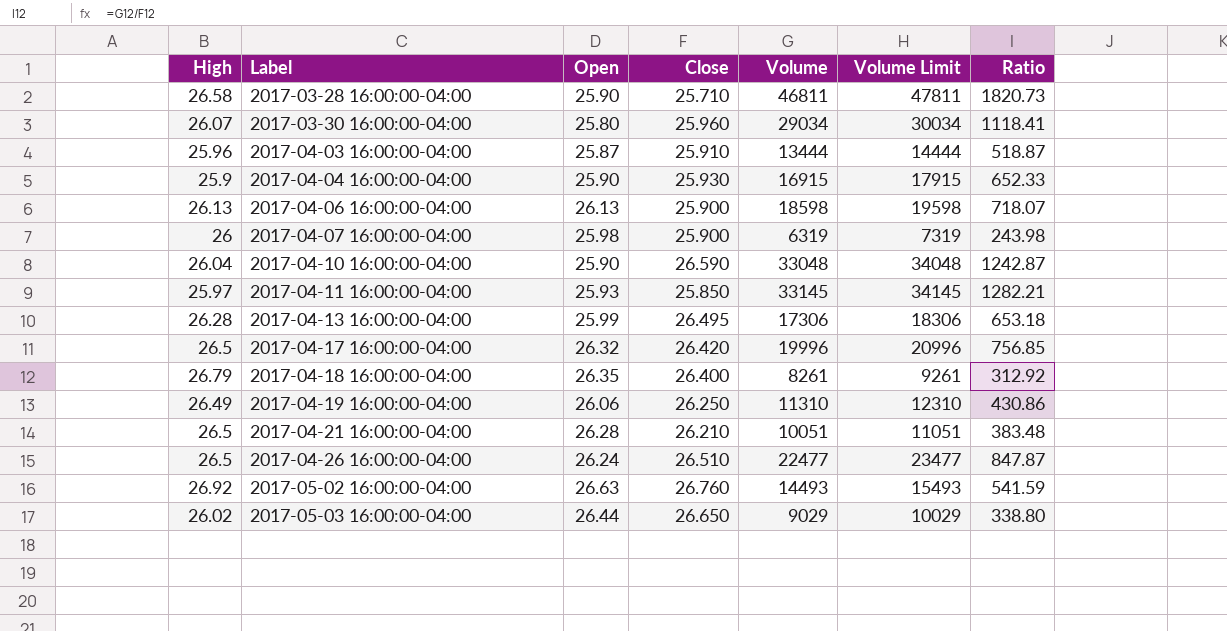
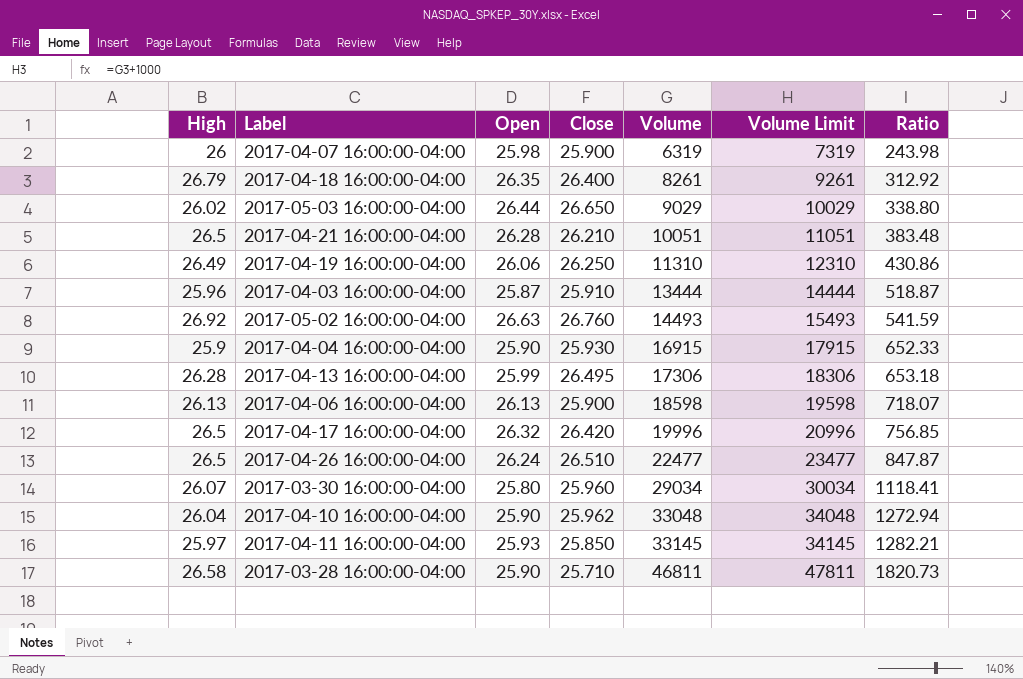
row order: Label ascending -> Volume ascending
2017-04-10 16:00:00-04:00 | Close: 26.590 -> 25.962
2017-04-10 16:00:00-04:00 | Ratio: 1242.87 -> 1272.94

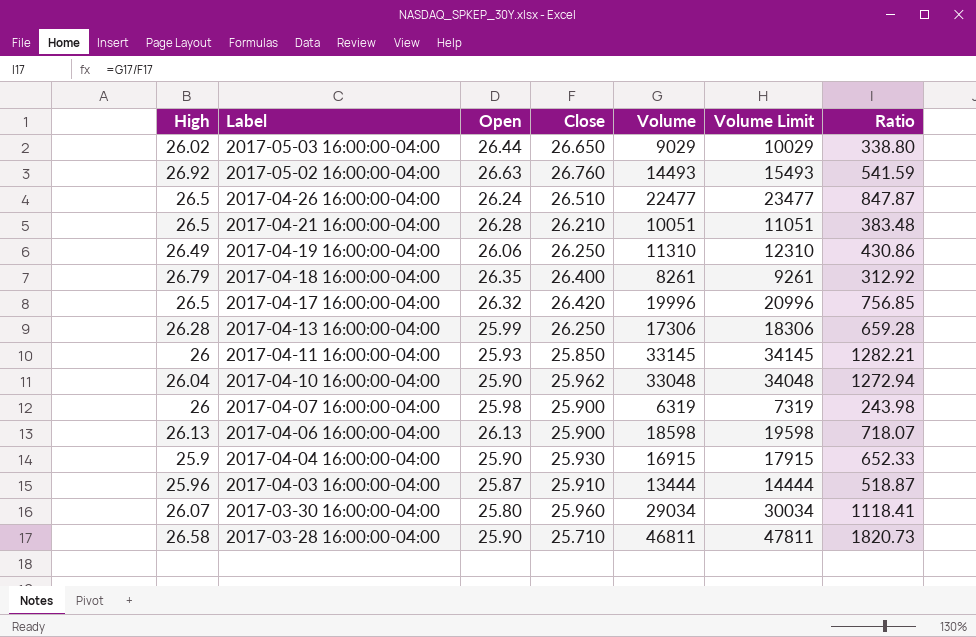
row order: Volume ascending -> Label descending
2017-04-13 16:00:00-04:00 | Close: 26.495 -> 26.250
2017-04-13 16:00:00-04:00 | Ratio: 653.18 -> 659.28
2017-04-11 16:00:00-04:00 | High: 25.97 -> 26

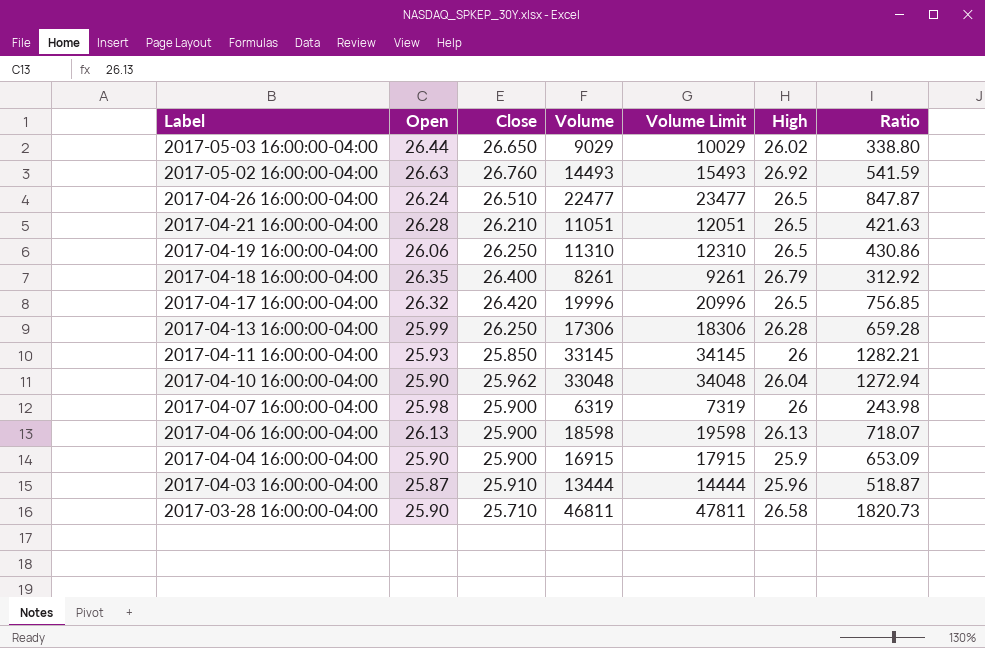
column High | position: 1 -> 6
row 2017-03-30 16:00:00-04:00: 26.07 | 25.80 | 25.960 | 29034 | 30034 | 1118.41 -> none
2017-04-21 16:00:00-04:00 | Volume: 10051 -> 11051
2017-04-21 16:00:00-04:00 | Volume Limit: 11051 -> 12051
2017-04-21 16:00:00-04:00 | Ratio: 383.48 -> 421.63
2017-04-19 16:00:00-04:00 | High: 26.49 -> 26.5
2017-04-04 16:00:00-04:00 | Close: 25.930 -> 25.900
2017-04-04 16:00:00-04:00 | Ratio: 652.33 -> 653.09

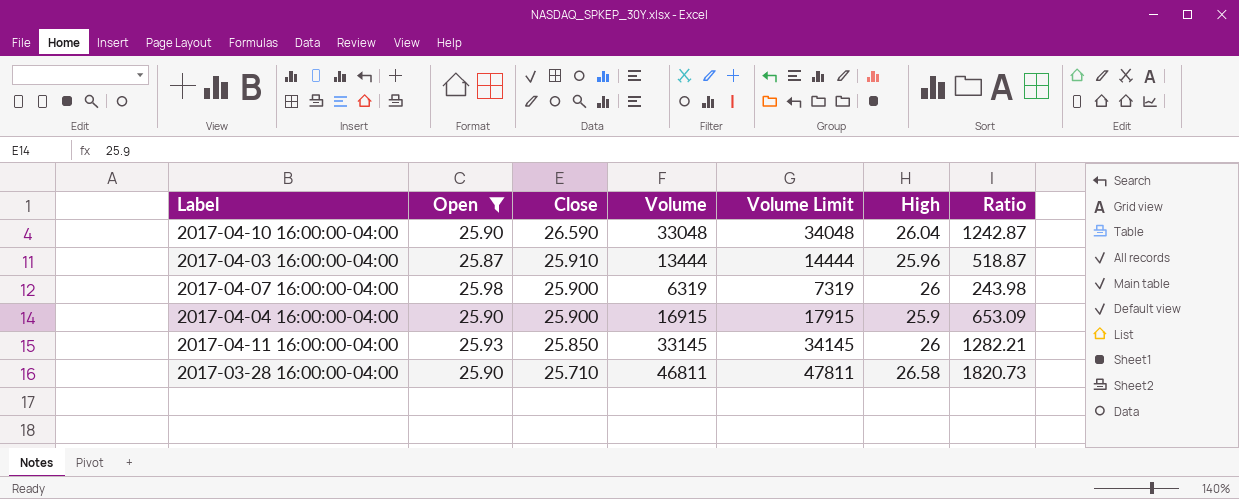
filter: none -> Open <= 25.98
row order: Label descending -> Close descending
2017-04-10 16:00:00-04:00 | Close: 25.962 -> 26.590
2017-04-10 16:00:00-04:00 | Ratio: 1272.94 -> 1242.87

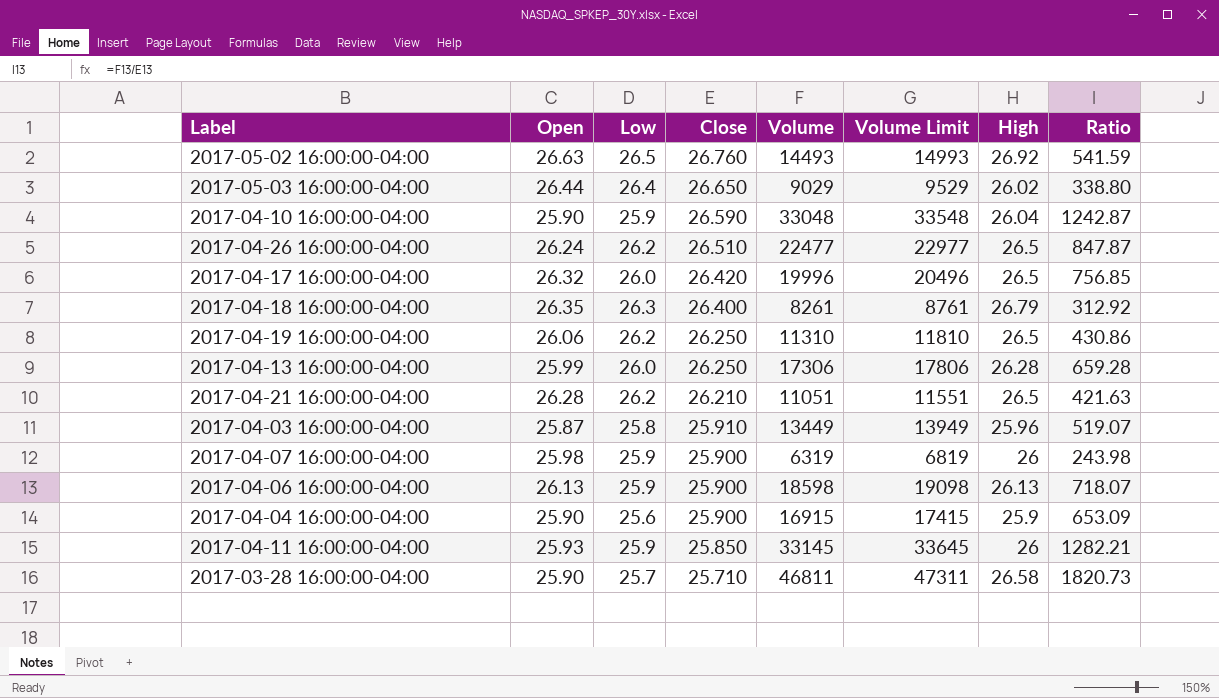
filter: Open <= 25.98 -> none
column Low | position: none -> 3
column Volume Limit | formula: [Volume] + 1000 -> [Volume] + 500
2017-04-03 16:00:00-04:00 | Volume: 13444 -> 13449
2017-04-03 16:00:00-04:00 | Ratio: 518.87 -> 519.07

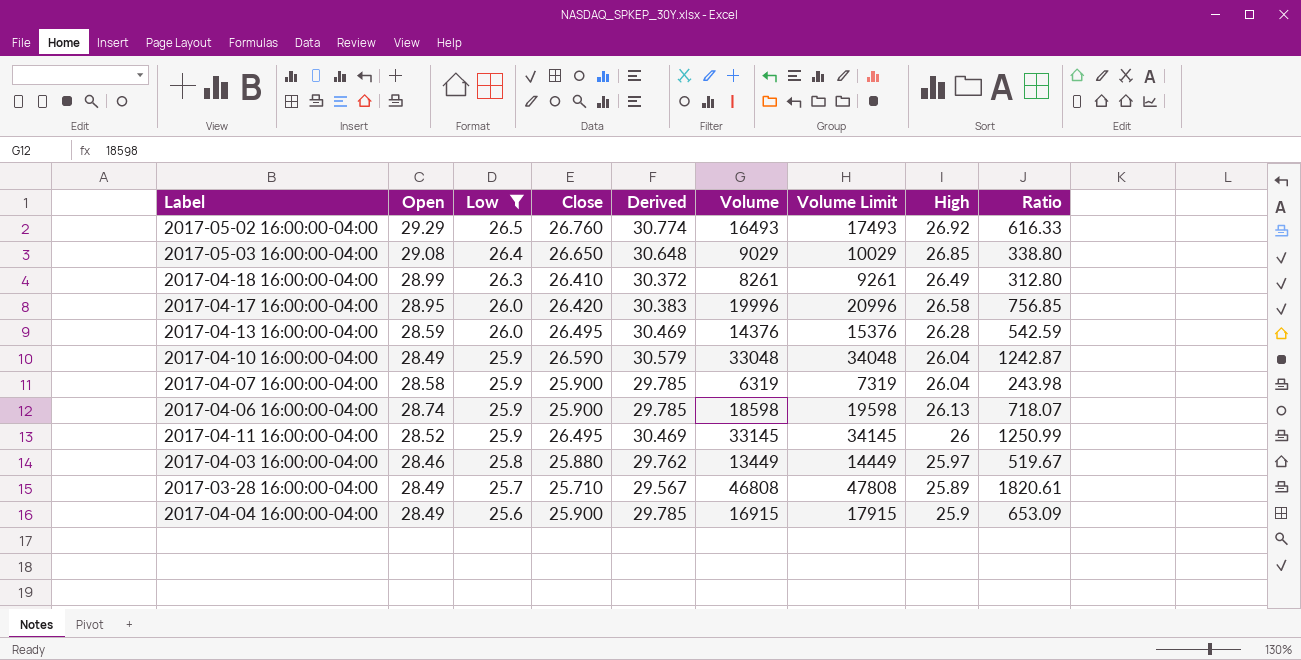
filter: none -> Low != 26.2
row order: Close descending -> Low descending
column Derived | formula: none -> [Close] * 1.15
column Volume Limit | formula: [Volume] + 500 -> [Volume] + 1000
2017-05-02 16:00:00-04:00 | Open: 26.63 -> 29.29
2017-05-02 16:00:00-04:00 | Volume: 14493 -> 16493
2017-05-02 16:00:00-04:00 | Ratio: 541.59 -> 616.33
2017-05-03 16:00:00-04:00 | Open: 26.44 -> 29.08
2017-05-03 16:00:00-04:00 | High: 26.02 -> 26.85
2017-04-18 16:00:00-04:00 | Open: 26.35 -> 28.99
2017-04-18 16:00:00-04:00 | Close: 26.400 -> 26.410
2017-04-18 16:00:00-04:00 | High: 26.79 -> 26.49
2017-04-18 16:00:00-04:00 | Ratio: 312.92 -> 312.80
2017-04-17 16:00:00-04:00 | Open: 26.32 -> 28.95
2017-04-17 16:00:00-04:00 | High: 26.5 -> 26.58
2017-04-13 16:00:00-04:00 | Open: 25.99 -> 28.59
2017-04-13 16:00:00-04:00 | Close: 26.250 -> 26.495
2017-04-13 16:00:00-04:00 | Volume: 17306 -> 14376
2017-04-13 16:00:00-04:00 | Ratio: 659.28 -> 542.59
2017-04-10 16:00:00-04:00 | Open: 25.90 -> 28.49
2017-04-07 16:00:00-04:00 | Open: 25.98 -> 28.58
2017-04-07 16:00:00-04:00 | High: 26 -> 26.04
2017-04-06 16:00:00-04:00 | Open: 26.13 -> 28.74
2017-04-11 16:00:00-04:00 | Open: 25.93 -> 28.52
2017-04-11 16:00:00-04:00 | Close: 25.850 -> 26.495
2017-04-11 16:00:00-04:00 | Ratio: 1282.21 -> 1250.99
2017-04-03 16:00:00-04:00 | Open: 25.87 -> 28.46
2017-04-03 16:00:00-04:00 | Close: 25.910 -> 25.880
2017-04-03 16:00:00-04:00 | High: 25.96 -> 25.97
2017-04-03 16:00:00-04:00 | Ratio: 519.07 -> 519.67
2017-03-28 16:00:00-04:00 | Open: 25.90 -> 28.49
2017-03-28 16:00:00-04:00 | Volume: 46811 -> 46808
2017-03-28 16:00:00-04:00 | High: 26.58 -> 25.89
2017-03-28 16:00:00-04:00 | Ratio: 1820.73 -> 1820.61
2017-04-04 16:00:00-04:00 | Open: 25.90 -> 28.49

